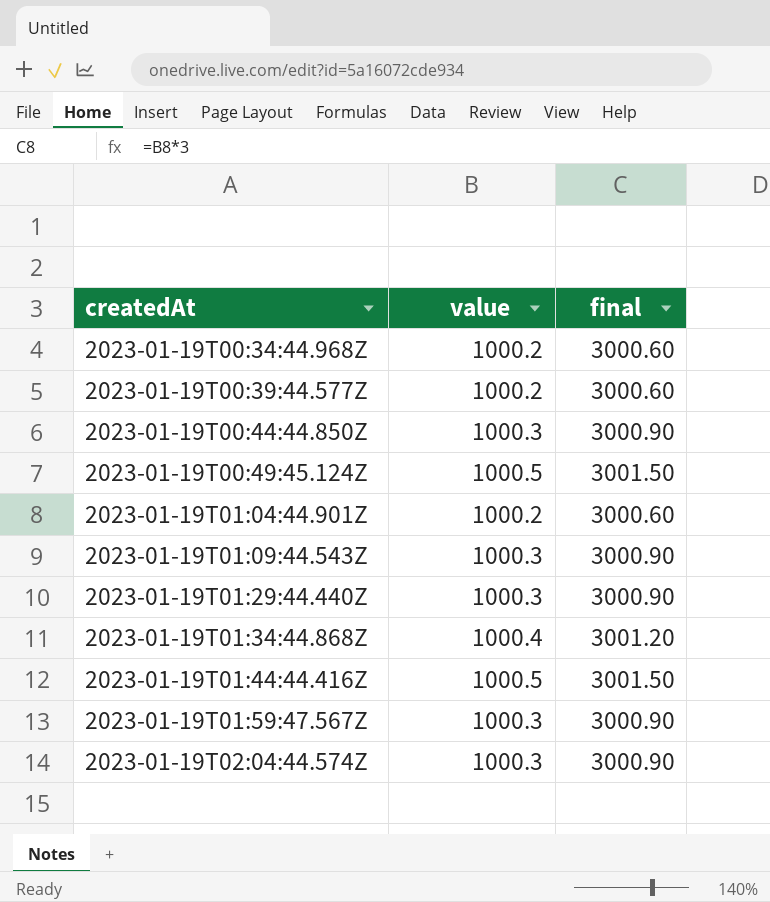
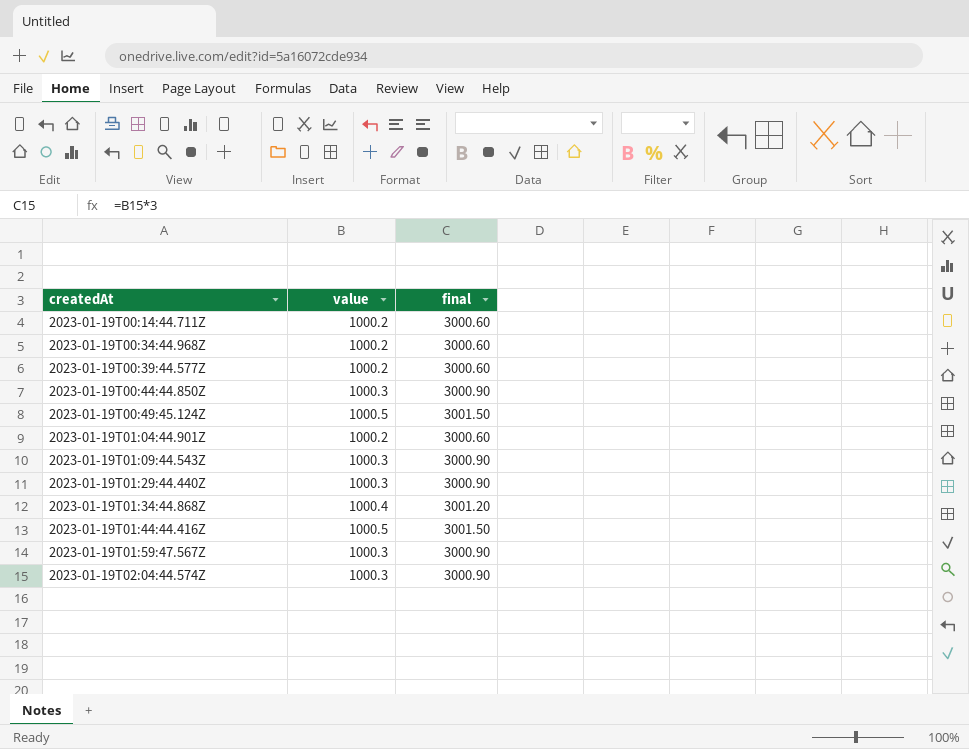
row 2023-01-19T00:14:44.711Z: none -> 1000.2 | 3000.60

